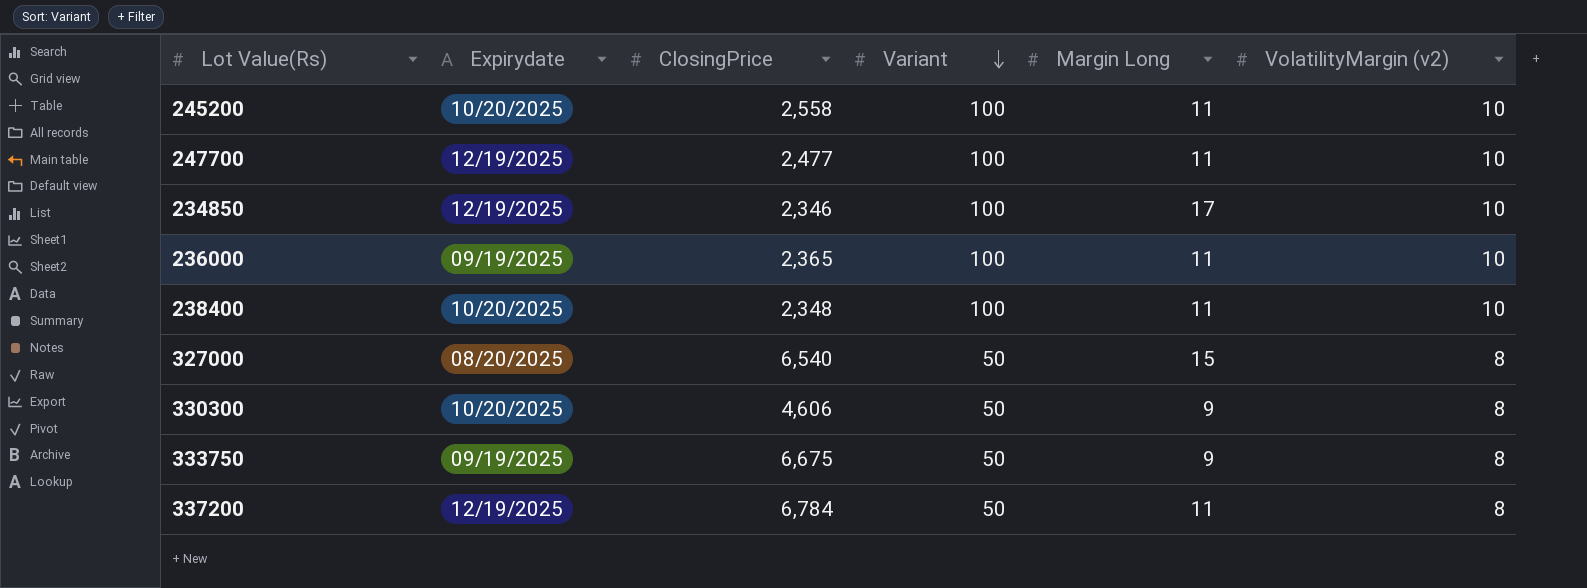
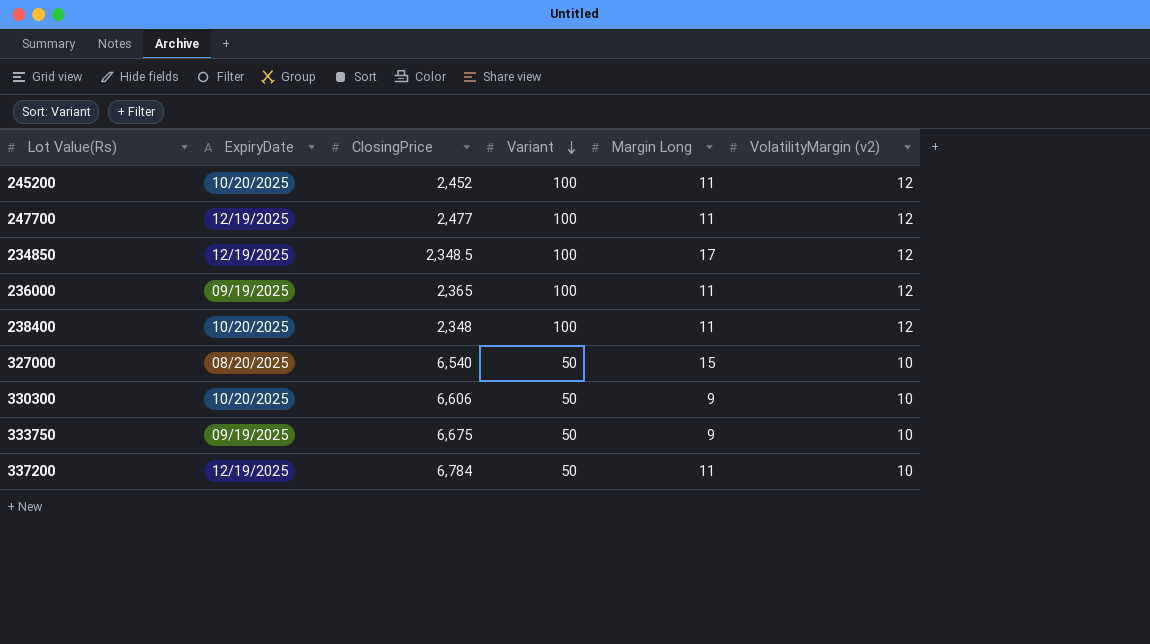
column name: Expirydate -> ExpiryDate
245200 | ClosingPrice: 2,558 -> 2,452
245200 | VolatilityMargin (v2): 10 -> 12
247700 | VolatilityMargin (v2): 10 -> 12
234850 | ClosingPrice: 2,346 -> 2,348.5
234850 | VolatilityMargin (v2): 10 -> 12
236000 | VolatilityMargin (v2): 10 -> 12
238400 | VolatilityMargin (v2): 10 -> 12
327000 | VolatilityMargin (v2): 8 -> 10
330300 | ClosingPrice: 4,606 -> 6,606
330300 | VolatilityMargin (v2): 8 -> 10
333750 | VolatilityMargin (v2): 8 -> 10
337200 | VolatilityMargin (v2): 8 -> 10

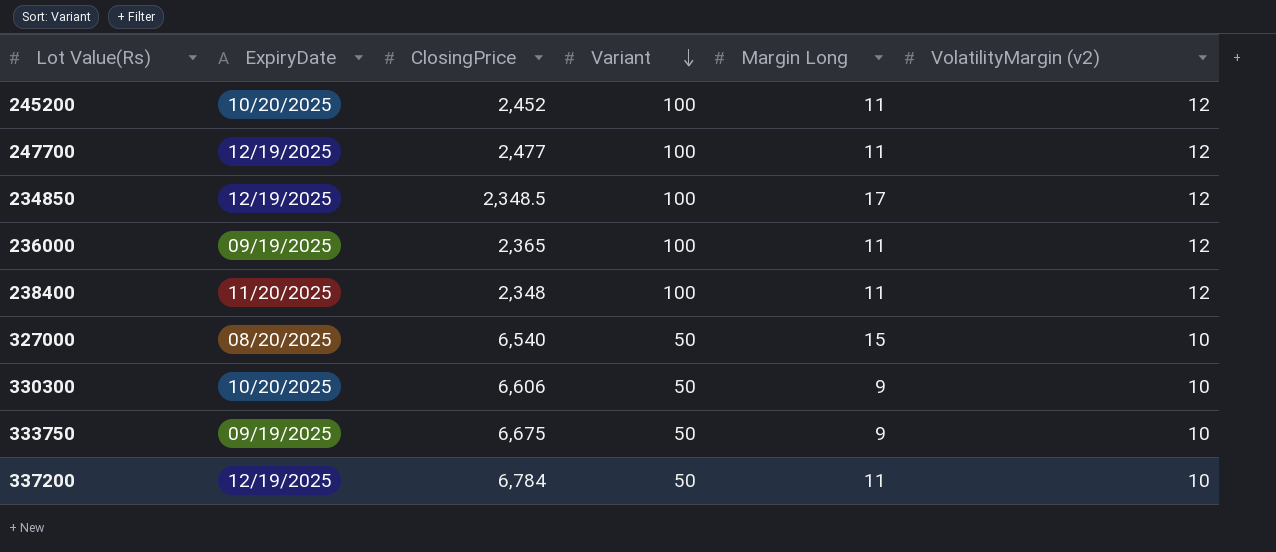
238400 | ExpiryDate: 10/20/2025 -> 11/20/2025

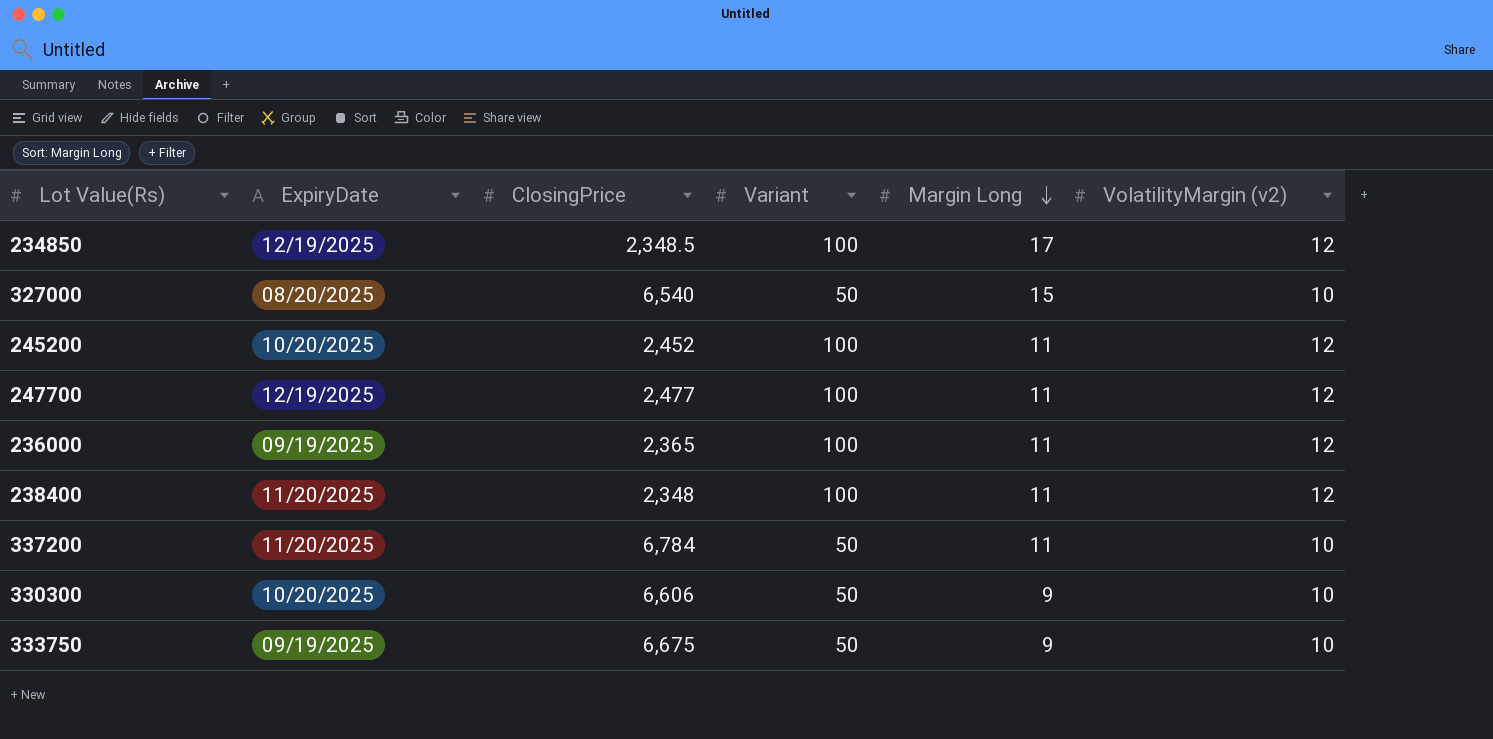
row order: Variant descending -> Margin Long descending
337200 | ExpiryDate: 12/19/2025 -> 11/20/2025

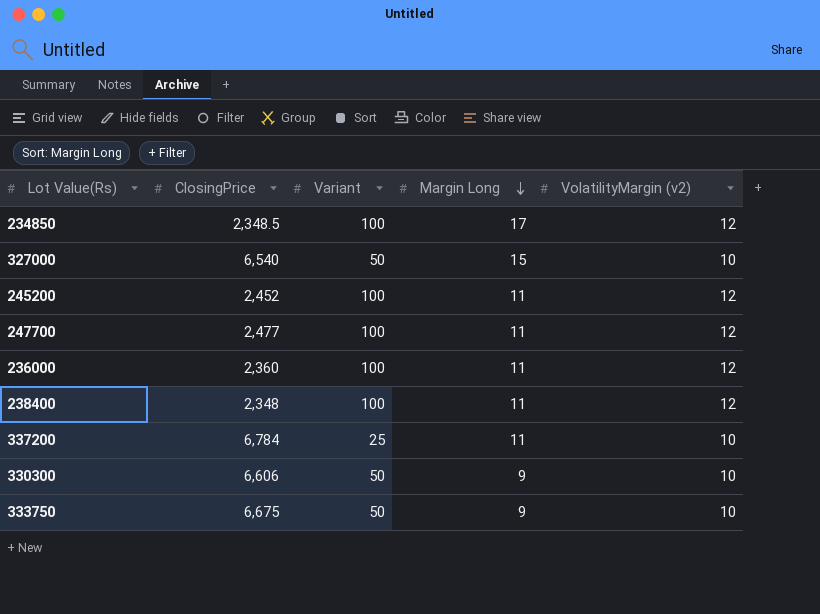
column ExpiryDate | position: 2 -> none
236000 | ClosingPrice: 2,365 -> 2,360
337200 | Variant: 50 -> 25

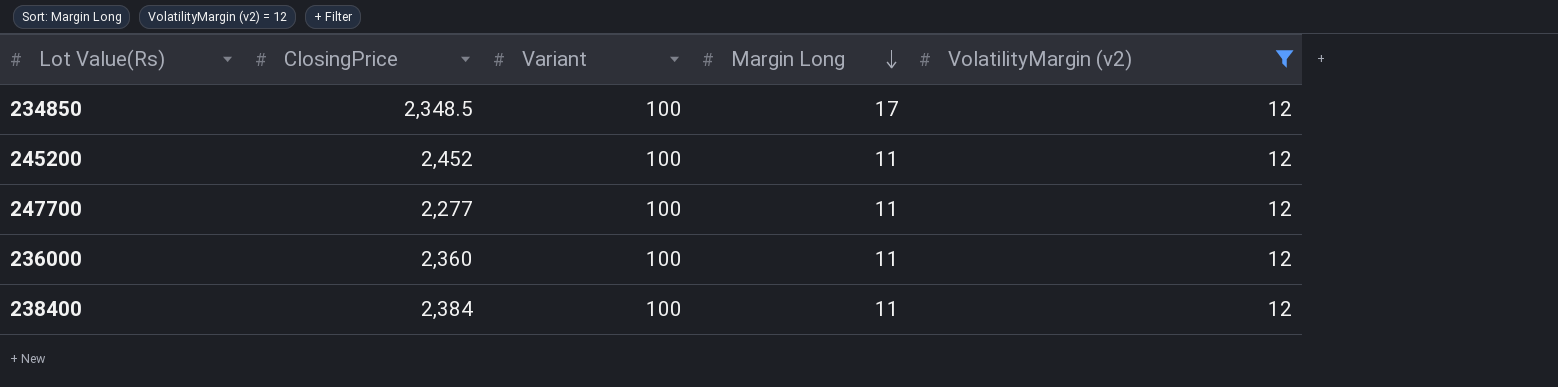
filter: none -> VolatilityMargin (v2) = 12
247700 | ClosingPrice: 2,477 -> 2,277
238400 | ClosingPrice: 2,348 -> 2,384

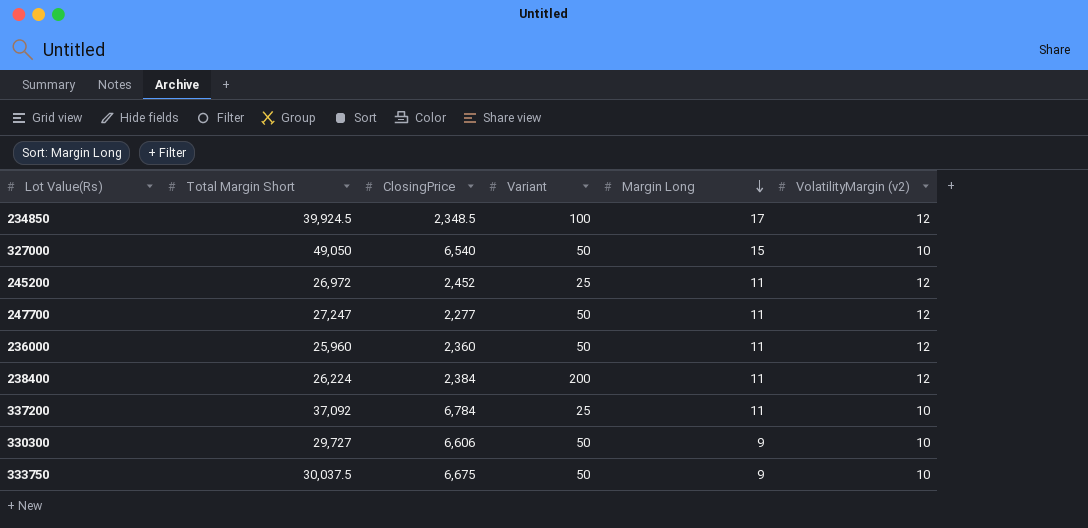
filter: VolatilityMargin (v2) = 12 -> none
column Total Margin Short | position: none -> 2
245200 | Variant: 100 -> 25
247700 | Variant: 100 -> 50
236000 | Variant: 100 -> 50
238400 | Variant: 100 -> 200

